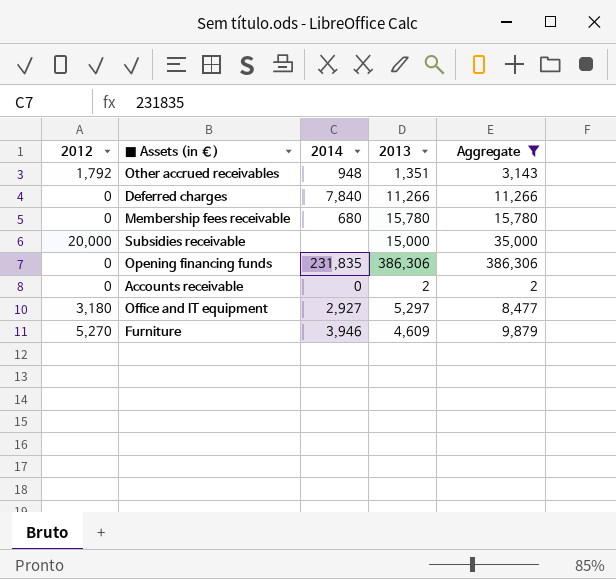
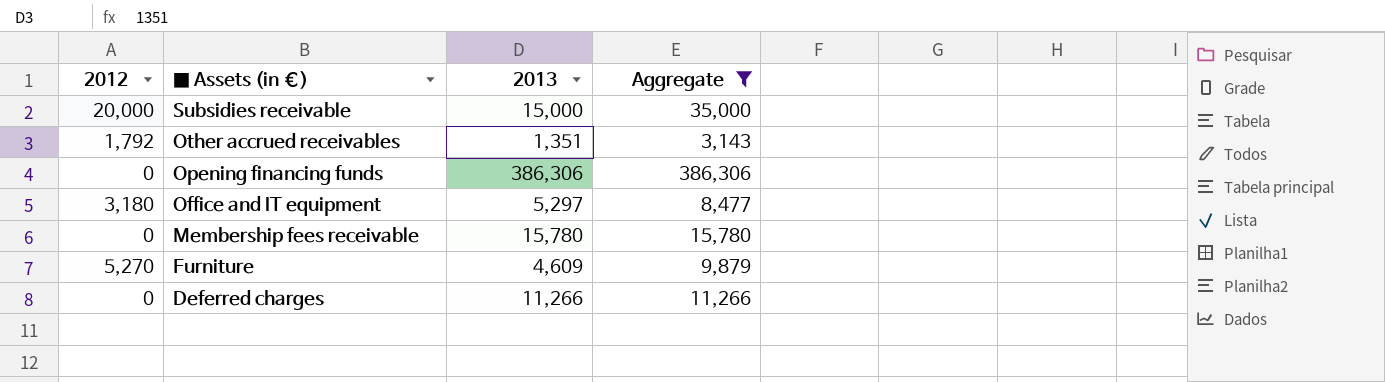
row order: none -> ■ Assets (in €) descending
column 2014 | position: 3 -> none
row Accounts receivable: 0 | 0 | 2 | 2 -> none

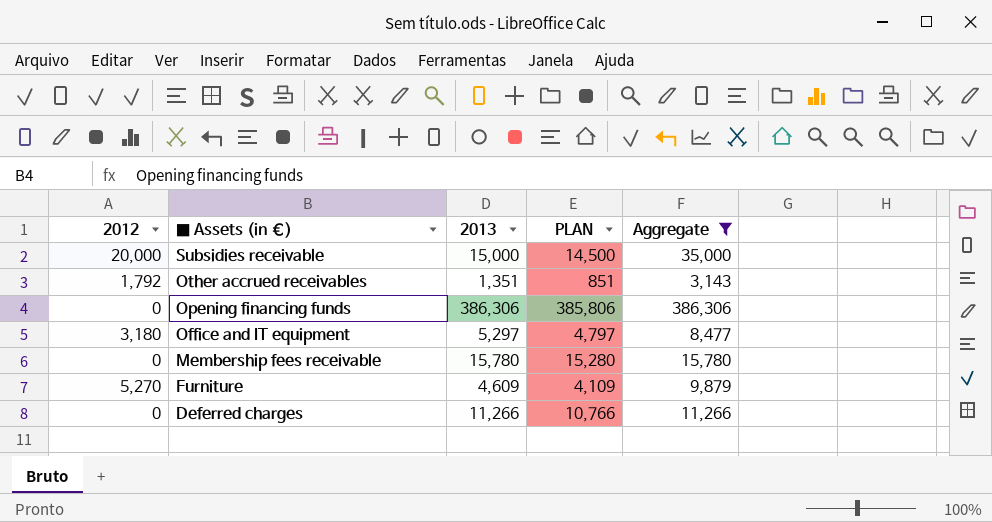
column PLAN | formula: none -> [2013] - 500

